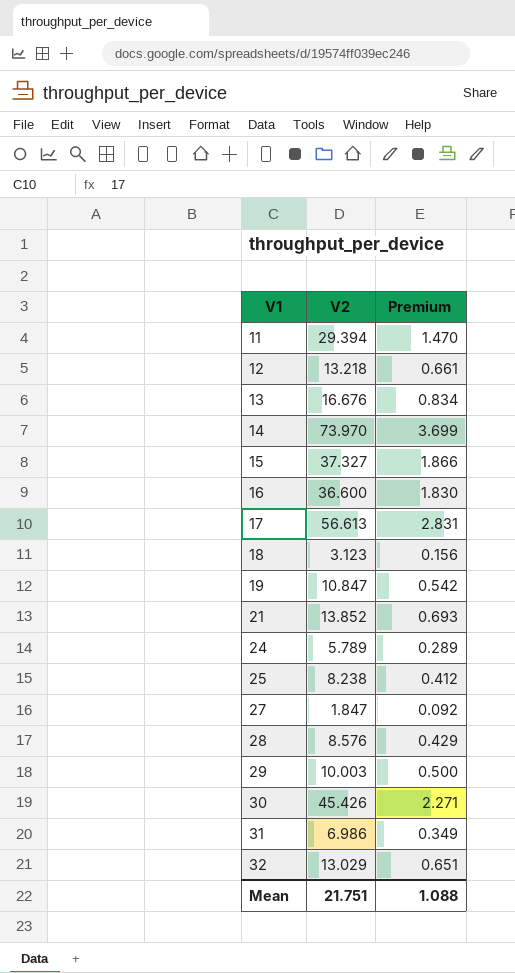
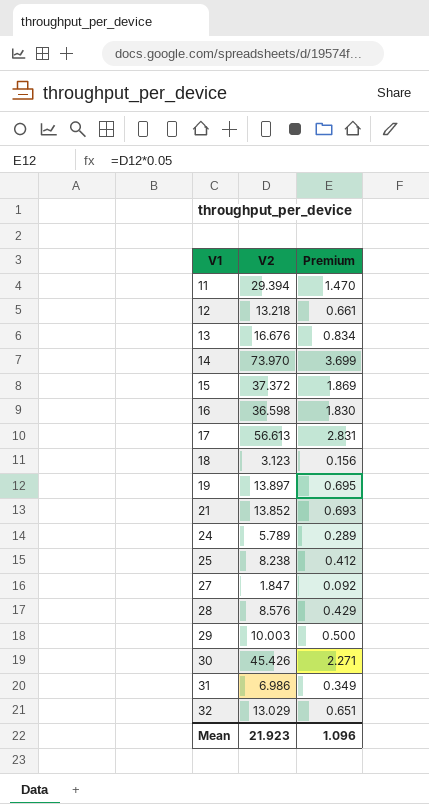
15 | V2: 37.327 -> 37.372
15 | Premium: 1.866 -> 1.869
16 | V2: 36.600 -> 36.598
19 | V2: 10.847 -> 13.897
19 | Premium: 0.542 -> 0.695
Mean | V2: 21.751 -> 21.923
Mean | Premium: 1.088 -> 1.096

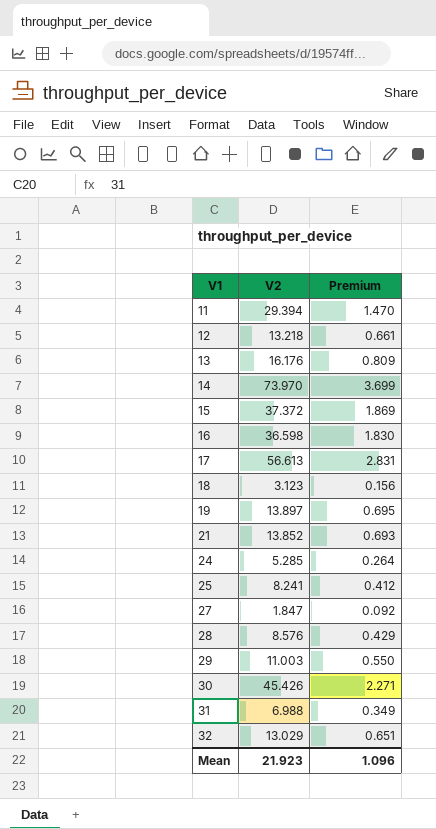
13 | V2: 16.676 -> 16.176
13 | Premium: 0.834 -> 0.809
24 | V2: 5.789 -> 5.285
24 | Premium: 0.289 -> 0.264
25 | V2: 8.238 -> 8.241
29 | V2: 10.003 -> 11.003
29 | Premium: 0.500 -> 0.550
31 | V2: 6.986 -> 6.988

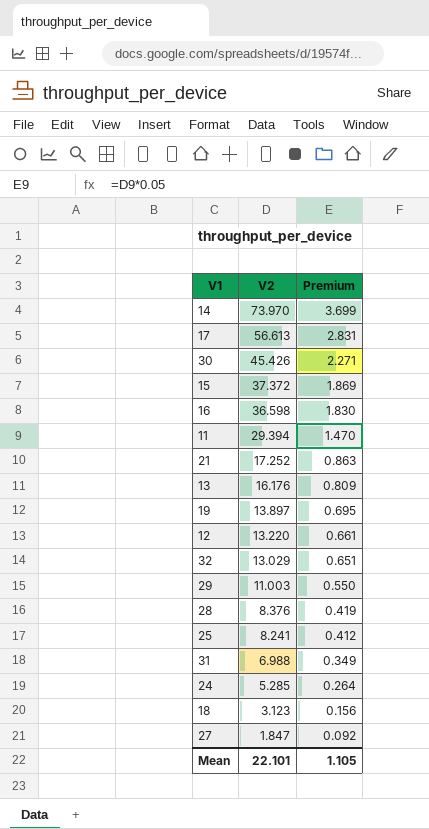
row order: V1 ascending -> V2 descending
21 | V2: 13.852 -> 17.252
21 | Premium: 0.693 -> 0.863
12 | V2: 13.218 -> 13.220
28 | V2: 8.576 -> 8.376
28 | Premium: 0.429 -> 0.419
Mean | V2: 21.923 -> 22.101
Mean | Premium: 1.096 -> 1.105

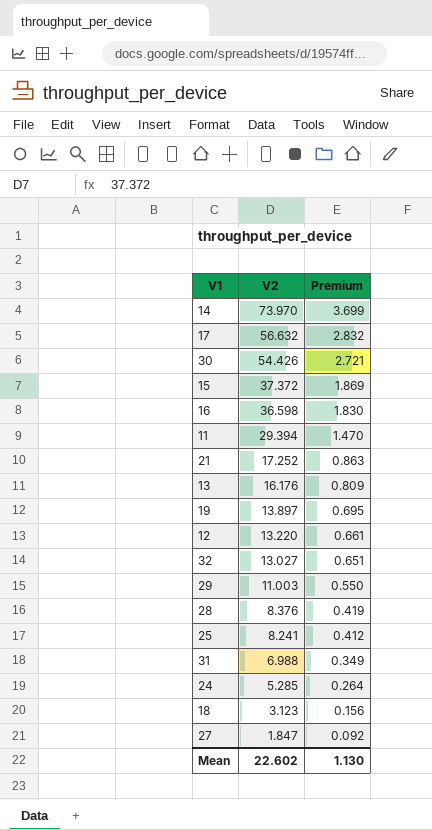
17 | V2: 56.613 -> 56.632
17 | Premium: 2.831 -> 2.832
30 | V2: 45.426 -> 54.426
30 | Premium: 2.271 -> 2.721
32 | V2: 13.029 -> 13.027
Mean | V2: 22.101 -> 22.602
Mean | Premium: 1.105 -> 1.130

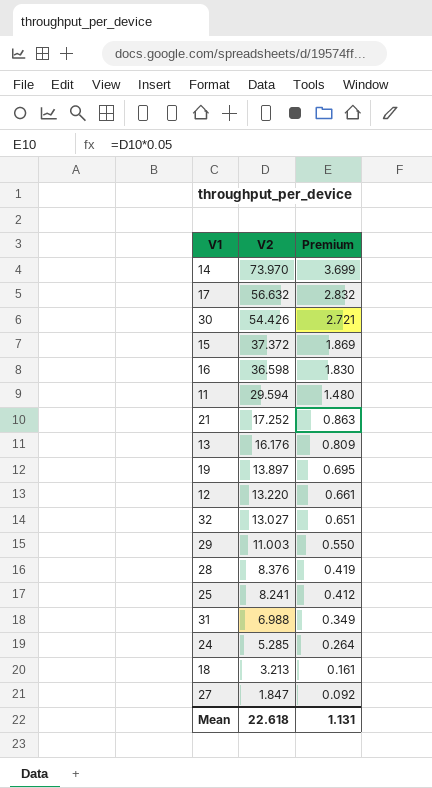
11 | V2: 29.394 -> 29.594
11 | Premium: 1.470 -> 1.480
18 | V2: 3.123 -> 3.213
18 | Premium: 0.156 -> 0.161
Mean | V2: 22.602 -> 22.618
Mean | Premium: 1.130 -> 1.131

